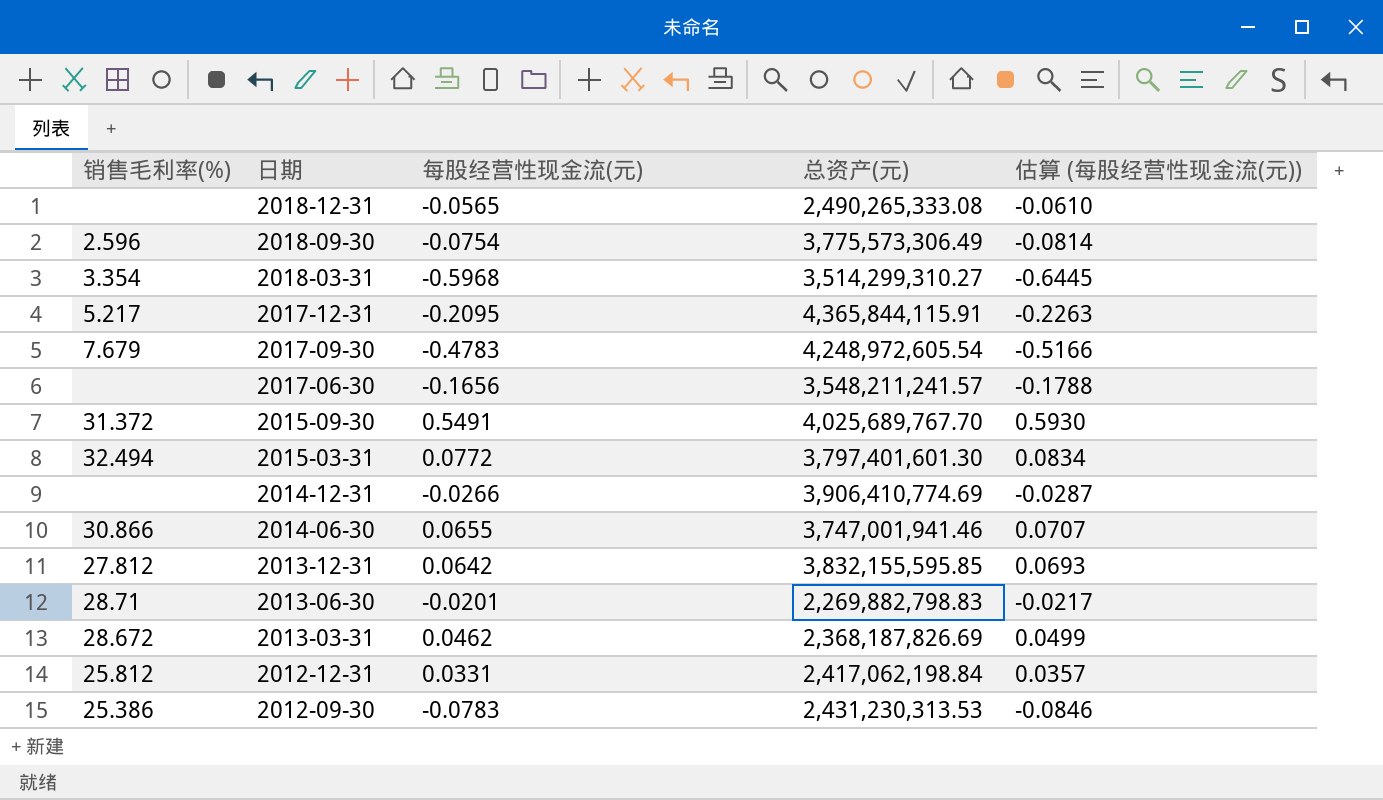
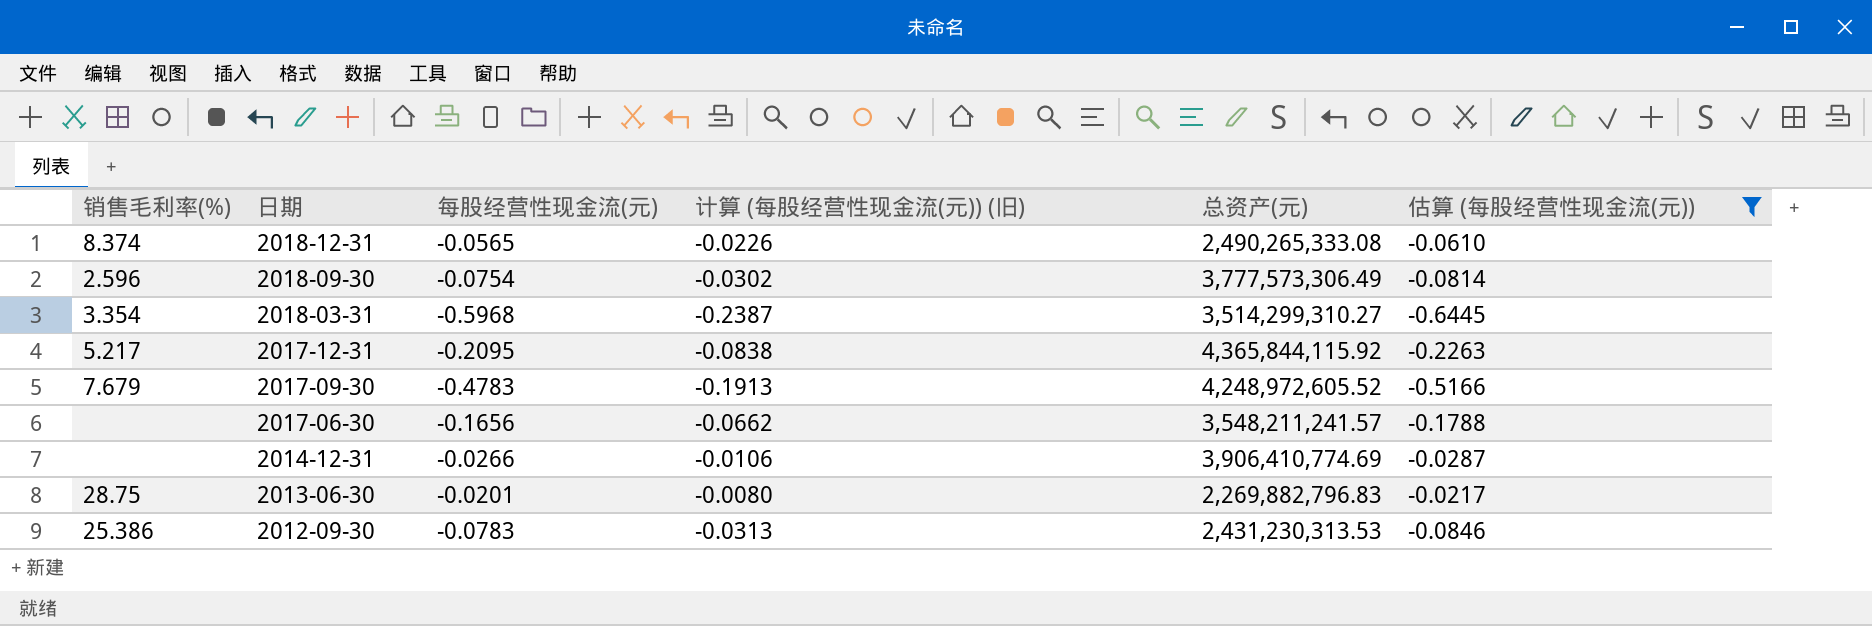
filter: none -> 估算 (每股经营性现金流(元)) <= -0.0217
column 计算 (每股经营性现金流(元)) (旧) | formula: none -> [每股经营性现金流(元)] * 0.4
2018-12-31 | 销售毛利率(%): none -> 8.374
2018-09-30 | 总资产(元): 3,775,573,306.49 -> 3,777,573,306.49
2017-12-31 | 总资产(元): 4,365,844,115.91 -> 4,365,844,115.92
2017-09-30 | 总资产(元): 4,248,972,605.54 -> 4,248,972,605.52
2013-06-30 | 销售毛利率(%): 28.71 -> 28.75
2013-06-30 | 总资产(元): 2,269,882,798.83 -> 2,269,882,796.83

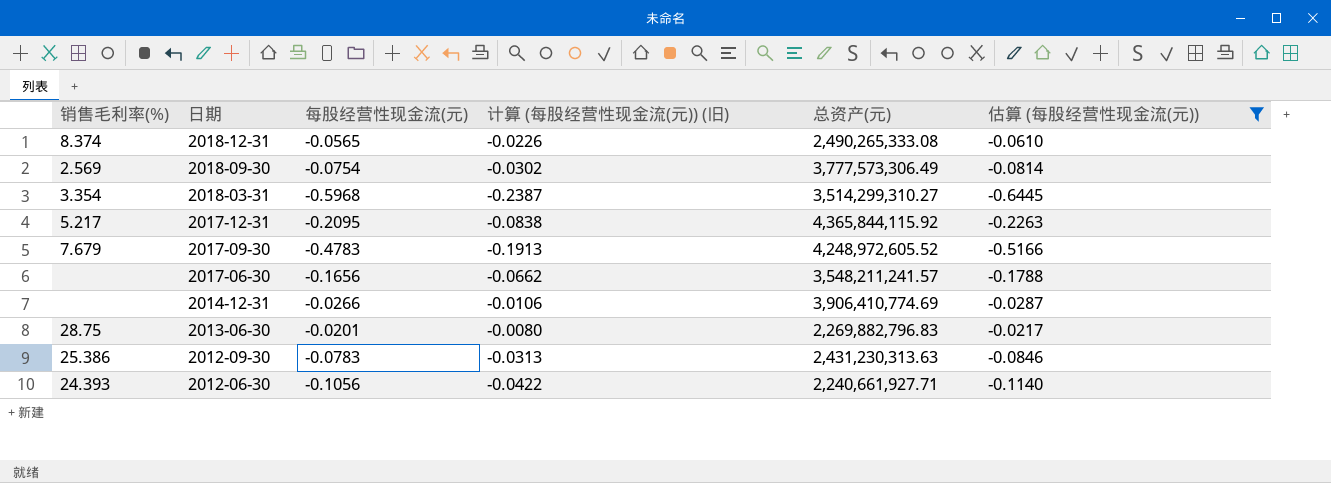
2018-09-30 | 销售毛利率(%): 2.596 -> 2.569
2012-09-30 | 总资产(元): 2,431,230,313.53 -> 2,431,230,313.63
row 2012-06-30: none -> 24.393 | -0.1056 | -0.0422 | 2,240,661,927.71 | -0.1140

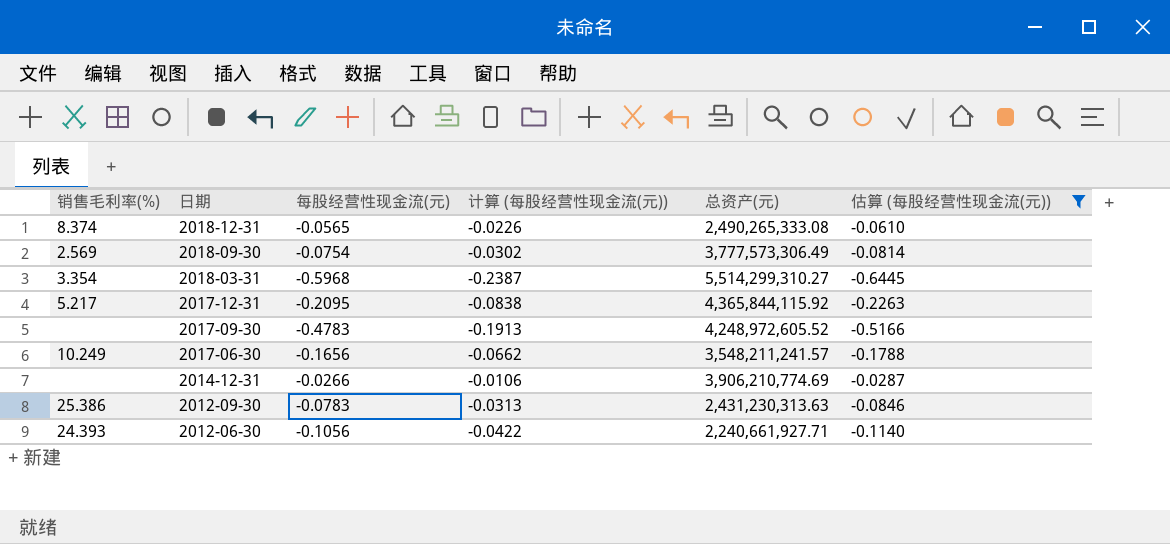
column name: 计算 (每股经营性现金流(元)) (旧) -> 计算 (每股经营性现金流(元))
row 2013-06-30: 28.75 | -0.0201 | -0.0080 | 2,269,882,796.83 | -0.0217 -> none
2018-03-31 | 总资产(元): 3,514,299,310.27 -> 5,514,299,310.27
2017-09-30 | 销售毛利率(%): 7.679 -> none
2017-06-30 | 销售毛利率(%): none -> 10.249
2014-12-31 | 总资产(元): 3,906,410,774.69 -> 3,906,210,774.69

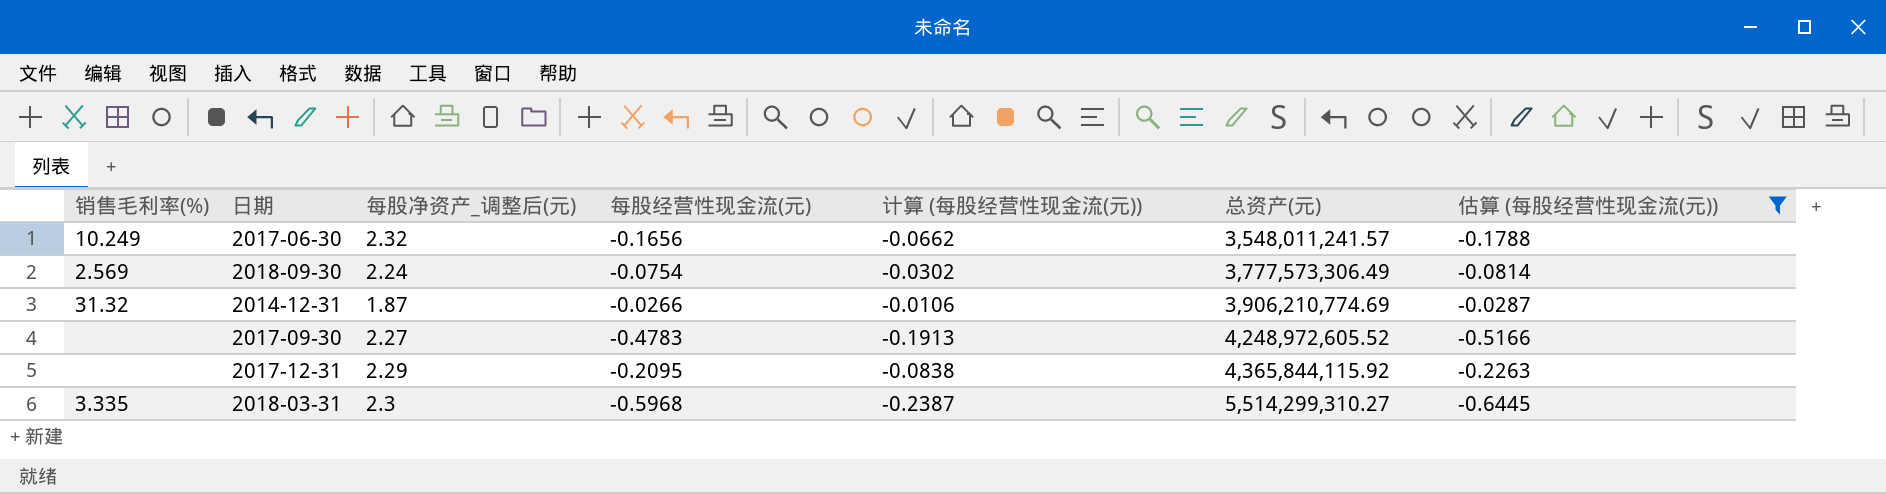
row order: 日期 descending -> 总资产(元) ascending
column 每股净资产_调整后(元) | position: none -> 3
row 2018-12-31: 8.374 | -0.0565 | -0.0226 | 2,490,265,333.08 | -0.0610 -> none
row 2012-09-30: 25.386 | -0.0783 | -0.0313 | 2,431,230,313.63 | -0.0846 -> none
row 2012-06-30: 24.393 | -0.1056 | -0.0422 | 2,240,661,927.71 | -0.1140 -> none
2017-06-30 | 总资产(元): 3,548,211,241.57 -> 3,548,011,241.57
2014-12-31 | 销售毛利率(%): none -> 31.32
2017-12-31 | 销售毛利率(%): 5.217 -> none
2018-03-31 | 销售毛利率(%): 3.354 -> 3.335

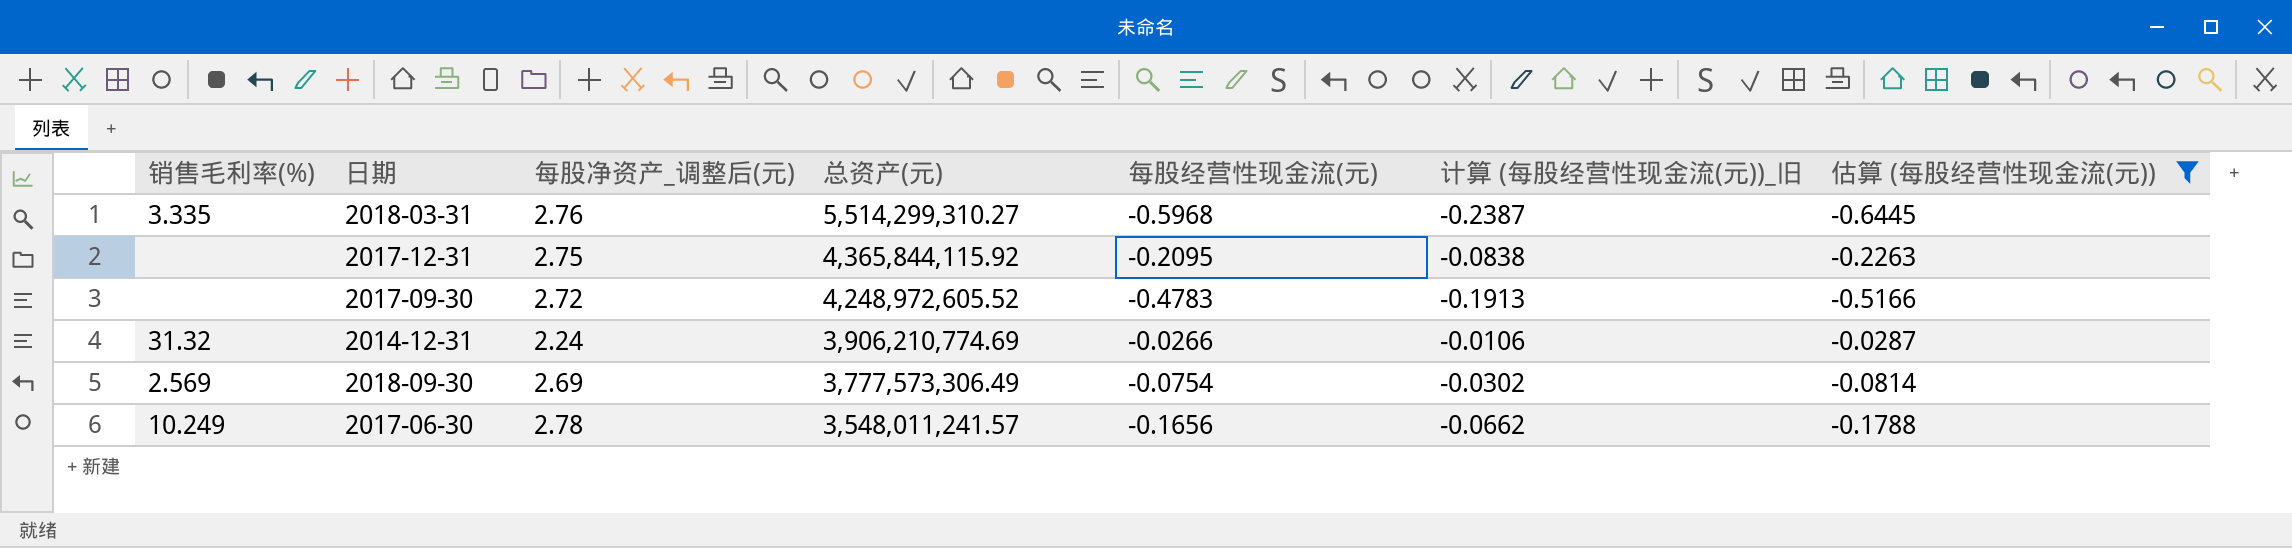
row order: 总资产(元) ascending -> 总资产(元) descending
column 总资产(元) | position: 6 -> 4
column name: 计算 (每股经营性现金流(元)) -> 计算 (每股经营性现金流(元))_旧
2018-03-31 | 每股净资产_调整后(元): 2.3 -> 2.76
2017-12-31 | 每股净资产_调整后(元): 2.29 -> 2.75
2017-09-30 | 每股净资产_调整后(元): 2.27 -> 2.72
2014-12-31 | 每股净资产_调整后(元): 1.87 -> 2.24
2018-09-30 | 每股净资产_调整后(元): 2.24 -> 2.69
2017-06-30 | 每股净资产_调整后(元): 2.32 -> 2.78

